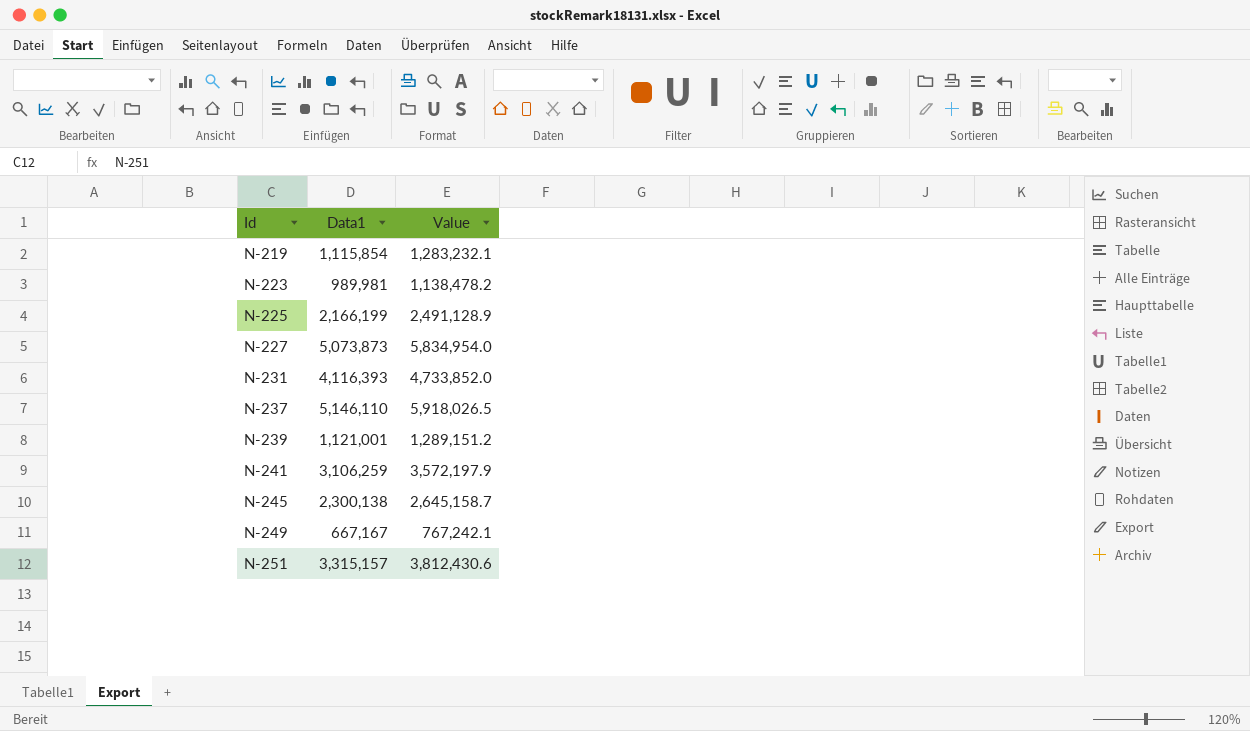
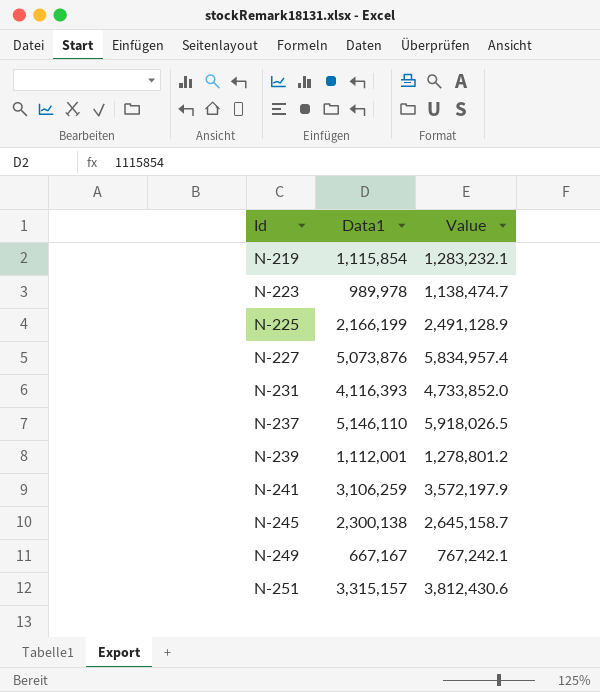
N-223 | Data1: 989,981 -> 989,978
N-223 | Value: 1,138,478.2 -> 1,138,474.7
N-227 | Data1: 5,073,873 -> 5,073,876
N-227 | Value: 5,834,954.0 -> 5,834,957.4
N-239 | Data1: 1,121,001 -> 1,112,001
N-239 | Value: 1,289,151.2 -> 1,278,801.2

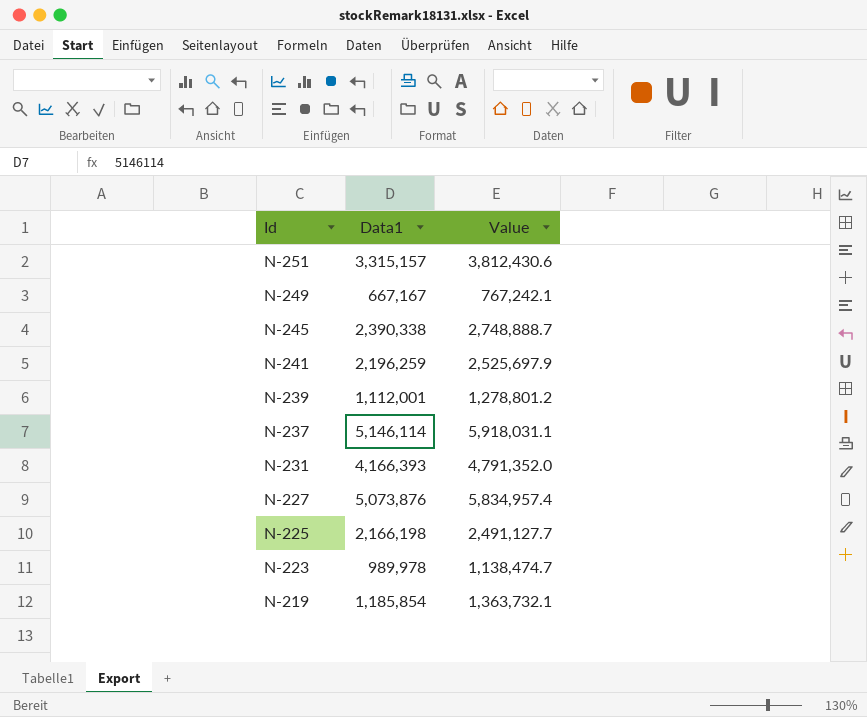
row order: Id ascending -> Id descending
N-245 | Data1: 2,300,138 -> 2,390,338
N-245 | Value: 2,645,158.7 -> 2,748,888.7
N-241 | Data1: 3,106,259 -> 2,196,259
N-241 | Value: 3,572,197.9 -> 2,525,697.9
N-237 | Data1: 5,146,110 -> 5,146,114
N-237 | Value: 5,918,026.5 -> 5,918,031.1
N-231 | Data1: 4,116,393 -> 4,166,393
N-231 | Value: 4,733,852.0 -> 4,791,352.0
N-225 | Data1: 2,166,199 -> 2,166,198
N-225 | Value: 2,491,128.9 -> 2,491,127.7
N-219 | Data1: 1,115,854 -> 1,185,854
N-219 | Value: 1,283,232.1 -> 1,363,732.1

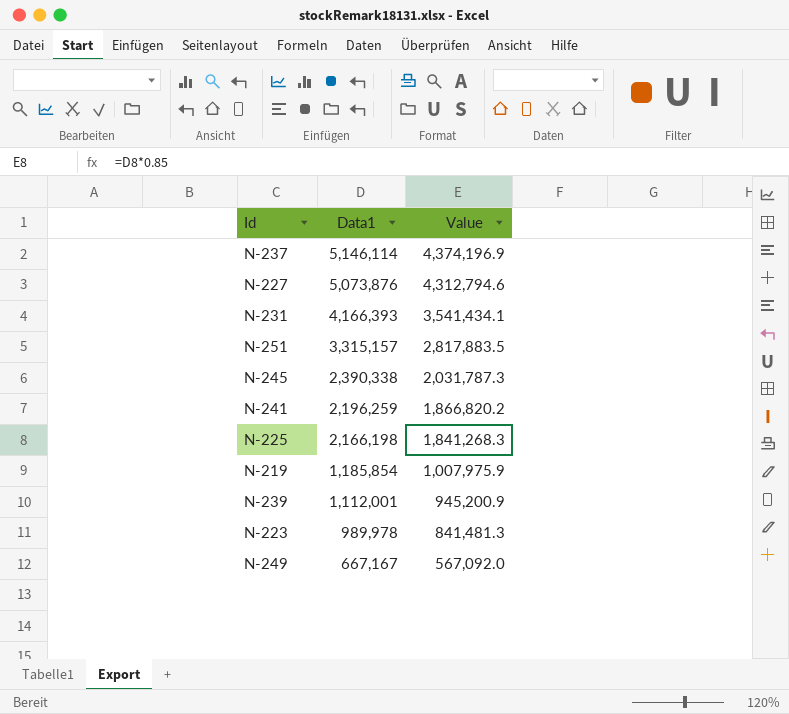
row order: Id descending -> Data1 descending
column Value | formula: [Data1] * 1.15 -> [Data1] * 0.85

